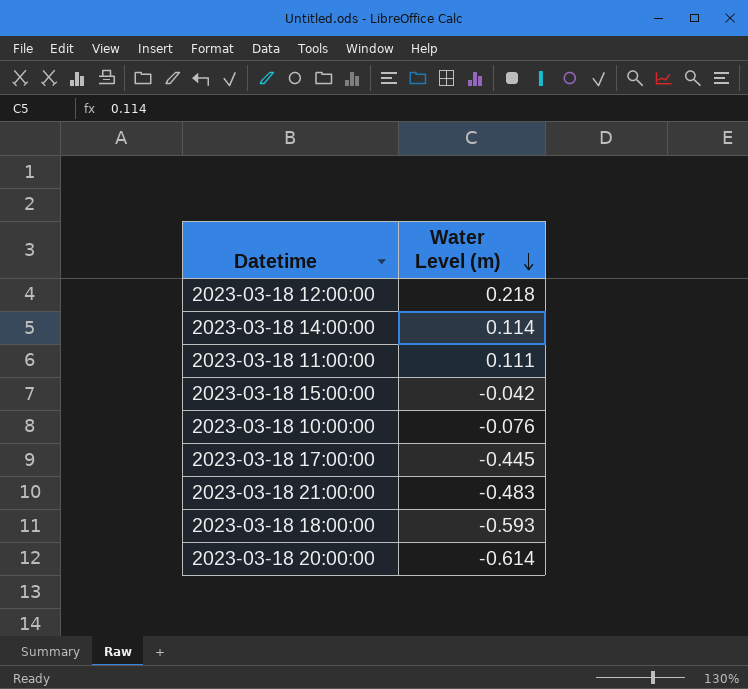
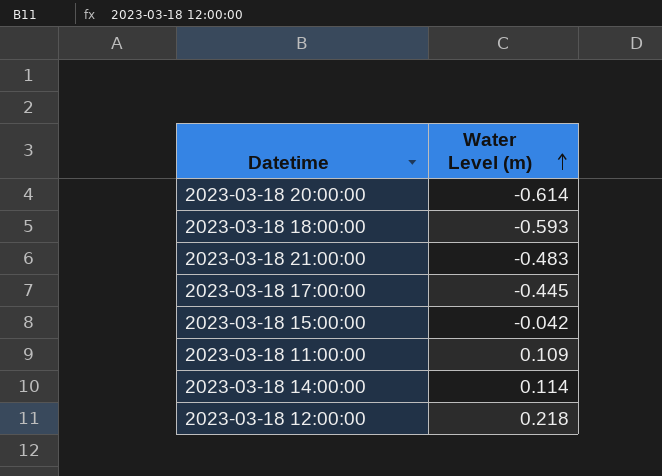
row order: Water Level (m) descending -> Water Level (m) ascending
row 2023-03-18 10:00:00: -0.076 -> none
2023-03-18 11:00:00 | Water Level (m): 0.111 -> 0.109

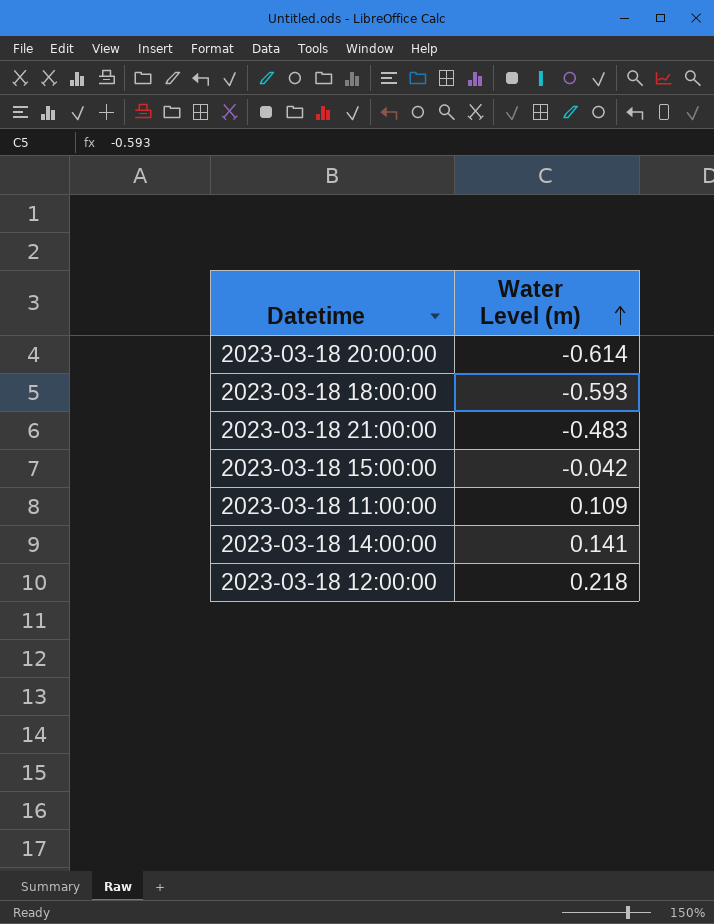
row 2023-03-18 17:00:00: -0.445 -> none
2023-03-18 14:00:00 | Water Level (m): 0.114 -> 0.141

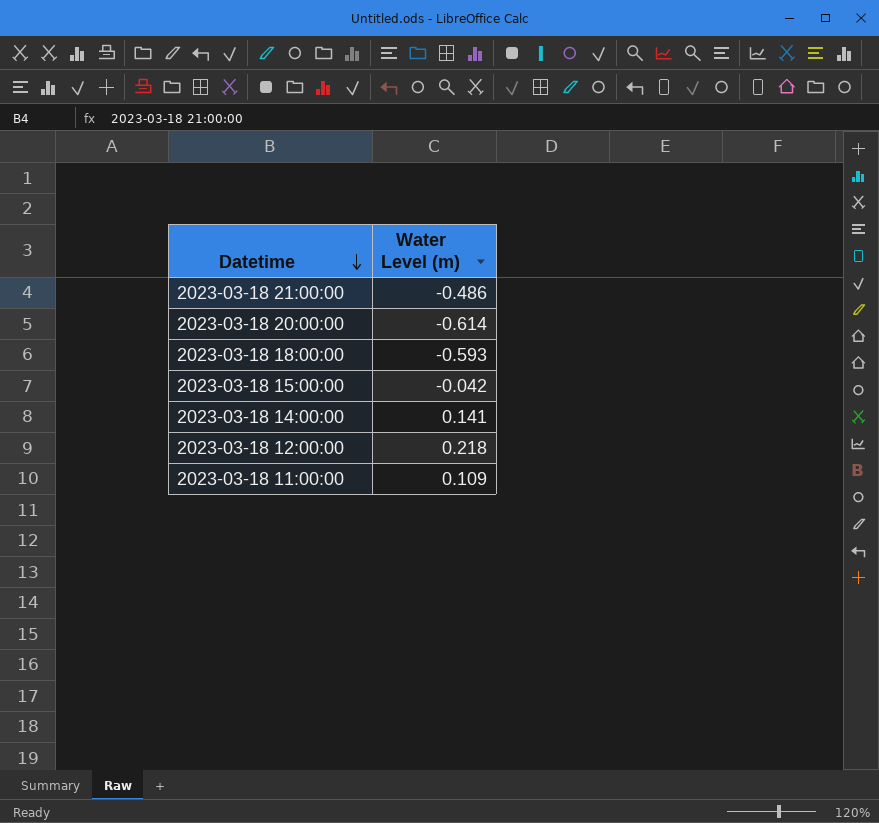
row order: Water Level (m) ascending -> Datetime descending
2023-03-18 21:00:00 | Water Level (m): -0.483 -> -0.486

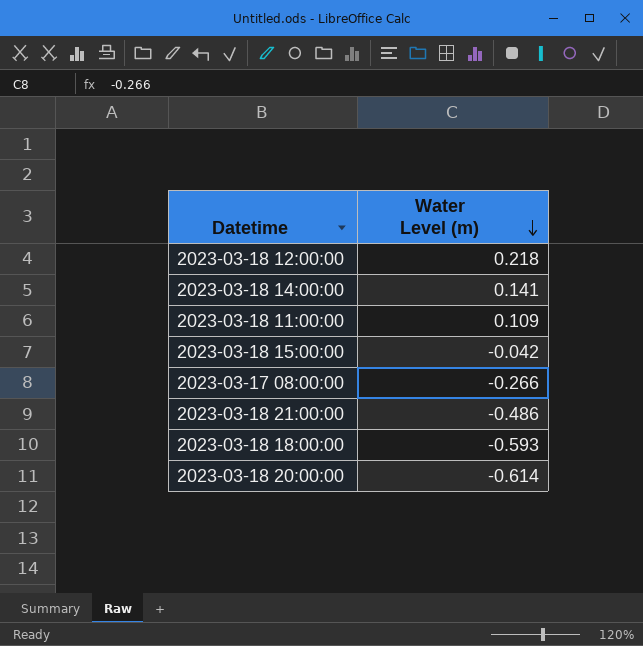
row order: Datetime descending -> Water Level (m) descending
row 2023-03-17 08:00:00: none -> -0.266

